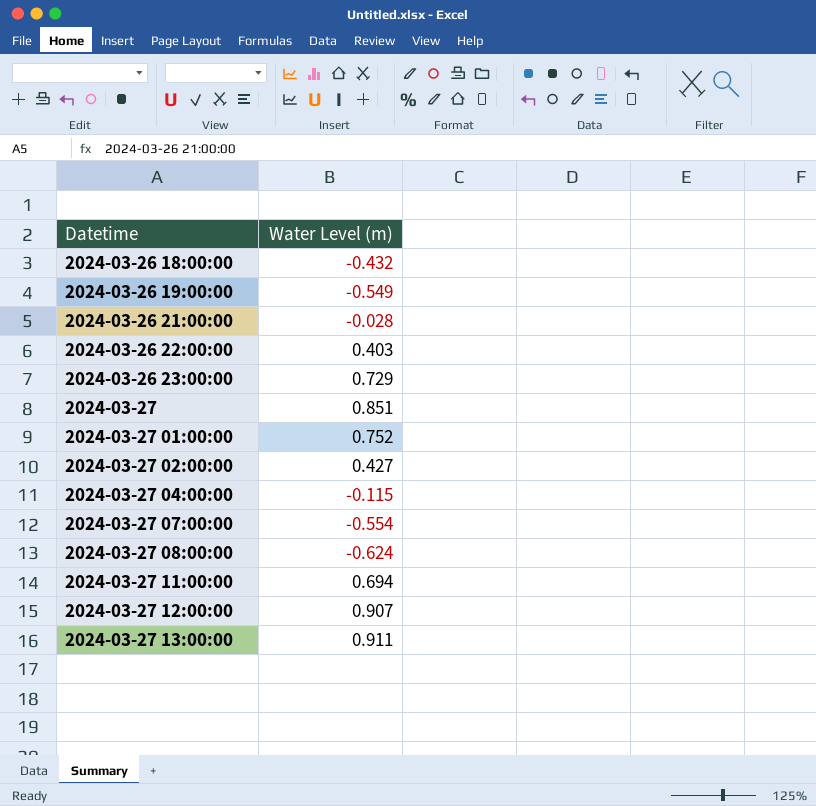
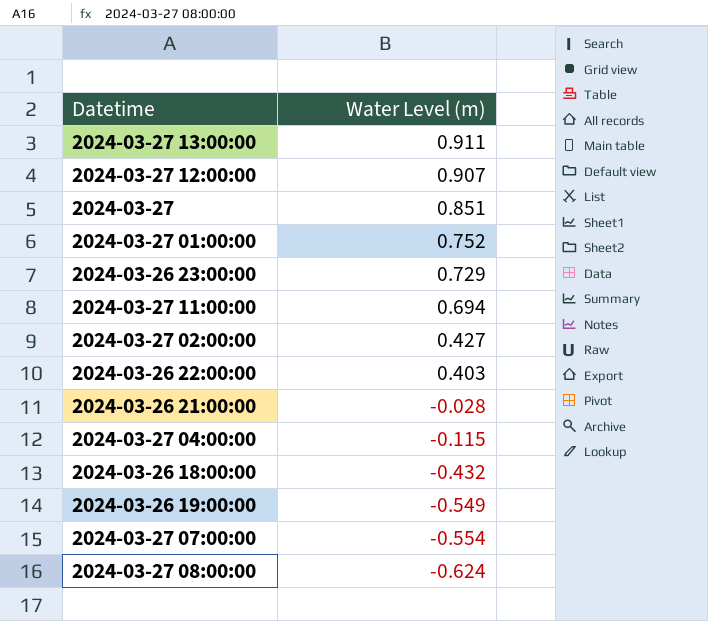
row order: Datetime ascending -> Water Level (m) descending

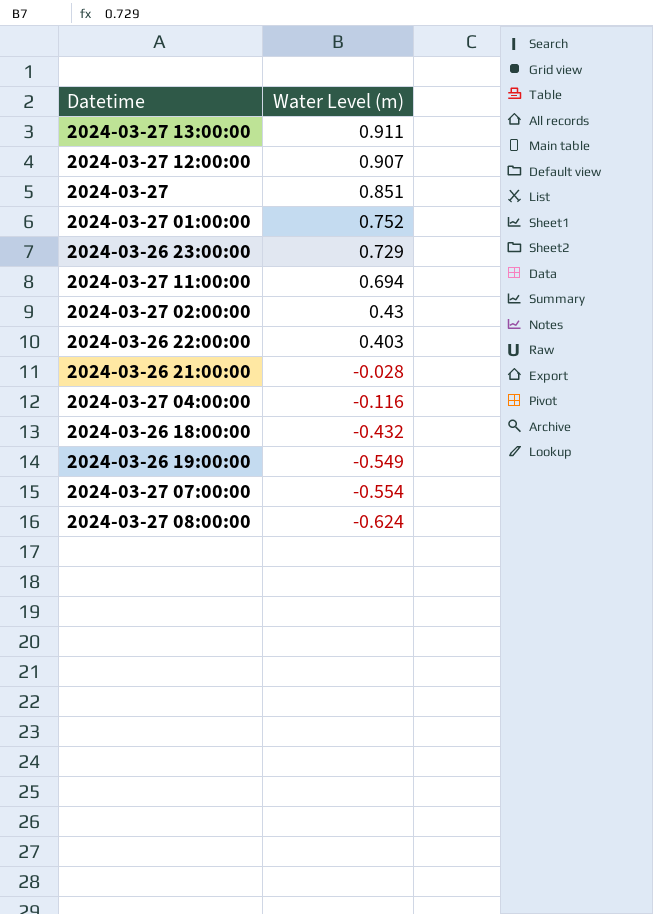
2024-03-27 02:00:00 | Water Level (m): 0.427 -> 0.43
2024-03-27 04:00:00 | Water Level (m): -0.115 -> -0.116

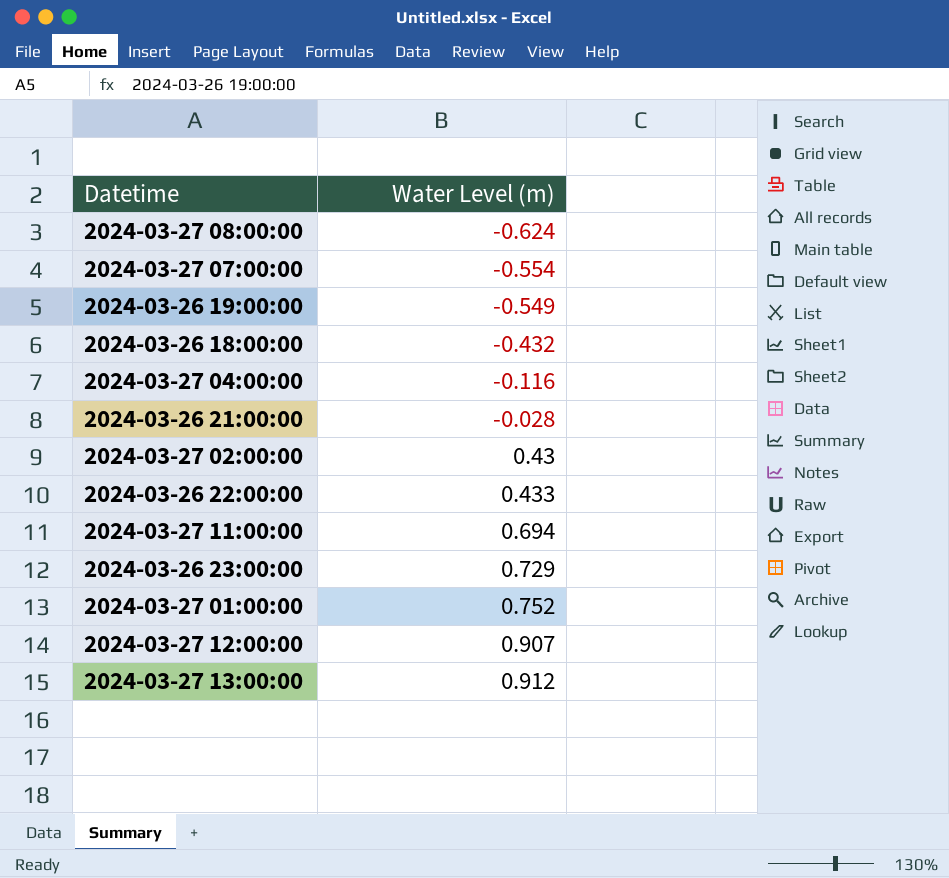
row order: Water Level (m) descending -> Water Level (m) ascending
row 2024-03-27: 0.851 -> none
2024-03-26 22:00:00 | Water Level (m): 0.403 -> 0.433
2024-03-27 13:00:00 | Water Level (m): 0.911 -> 0.912

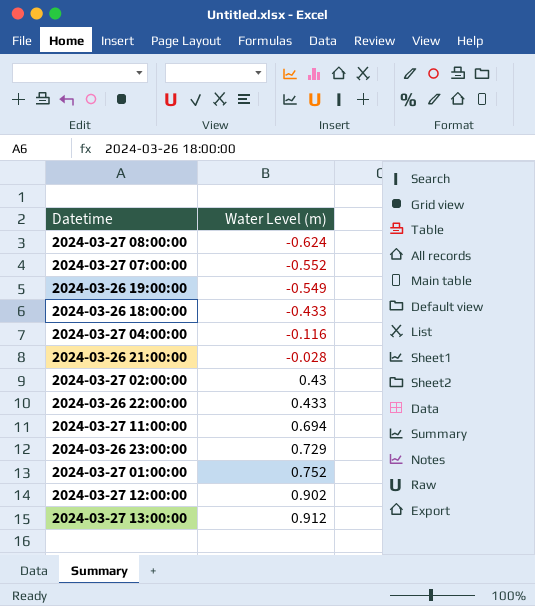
2024-03-27 07:00:00 | Water Level (m): -0.554 -> -0.552
2024-03-26 18:00:00 | Water Level (m): -0.432 -> -0.433
2024-03-27 12:00:00 | Water Level (m): 0.907 -> 0.902

